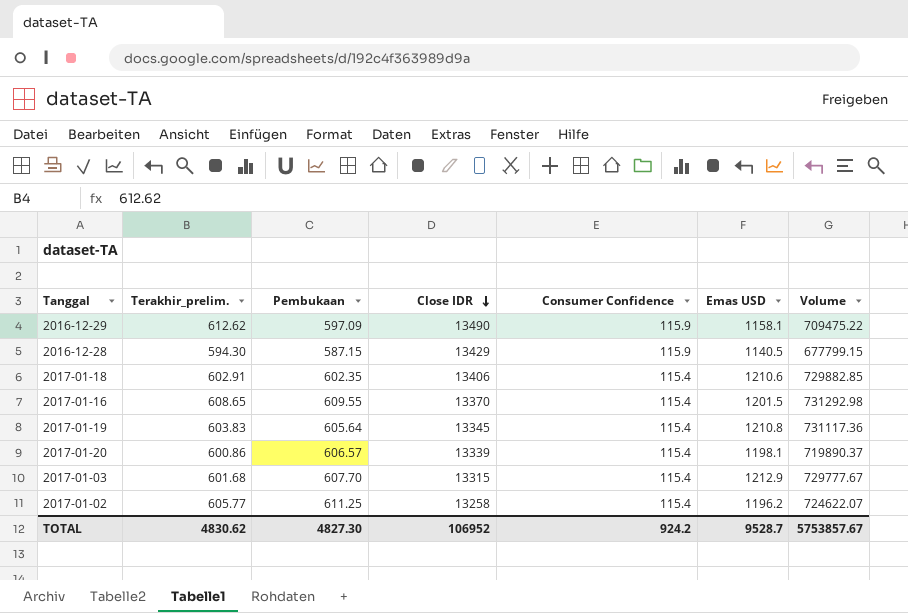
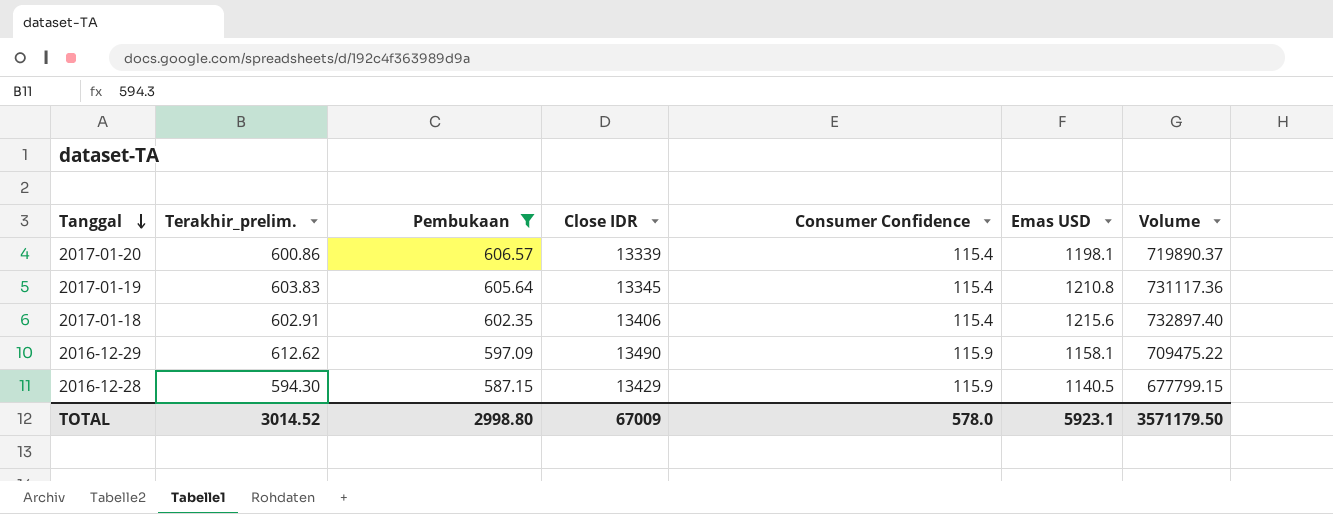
filter: none -> Pembukaan <= 606.57
row order: Close IDR descending -> Tanggal descending
2017-01-18 | Emas USD: 1210.6 -> 1215.6
2017-01-18 | Volume: 729882.85 -> 732897.40
TOTAL | Terakhir_prelim.: 4830.62 -> 3014.52
TOTAL | Pembukaan: 4827.30 -> 2998.80
TOTAL | Close IDR: 106952 -> 67009
TOTAL | Consumer Confidence: 924.2 -> 578.0
TOTAL | Emas USD: 9528.7 -> 5923.1
TOTAL | Volume: 5753857.67 -> 3571179.50

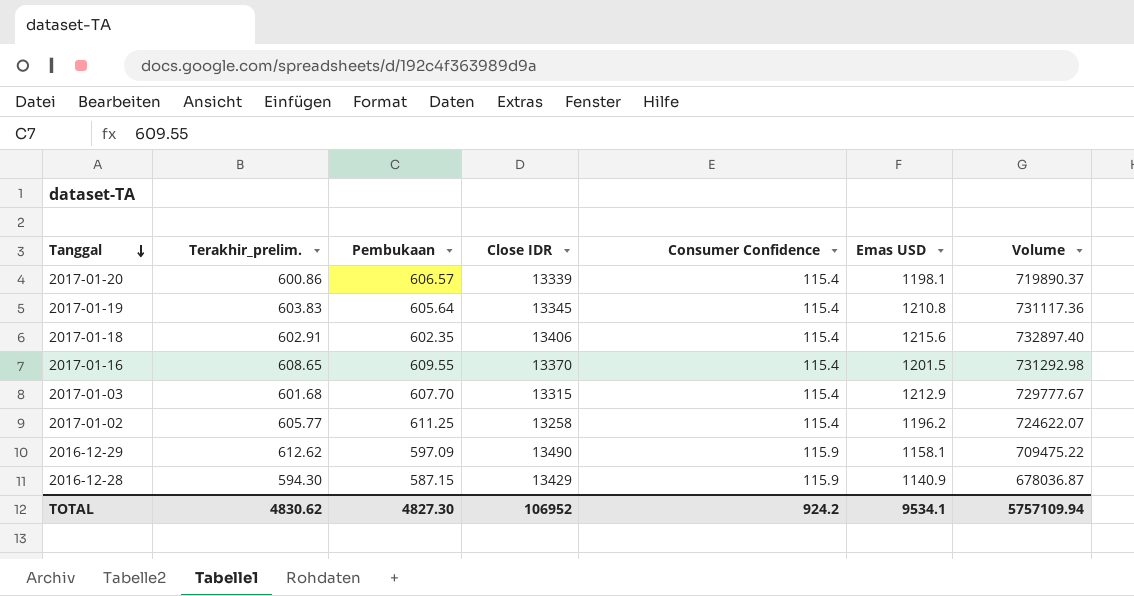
filter: Pembukaan <= 606.57 -> none
2016-12-28 | Emas USD: 1140.5 -> 1140.9
2016-12-28 | Volume: 677799.15 -> 678036.87
TOTAL | Terakhir_prelim.: 3014.52 -> 4830.62
TOTAL | Pembukaan: 2998.80 -> 4827.30
TOTAL | Close IDR: 67009 -> 106952
TOTAL | Consumer Confidence: 578.0 -> 924.2
TOTAL | Emas USD: 5923.1 -> 9534.1
TOTAL | Volume: 3571179.50 -> 5757109.94

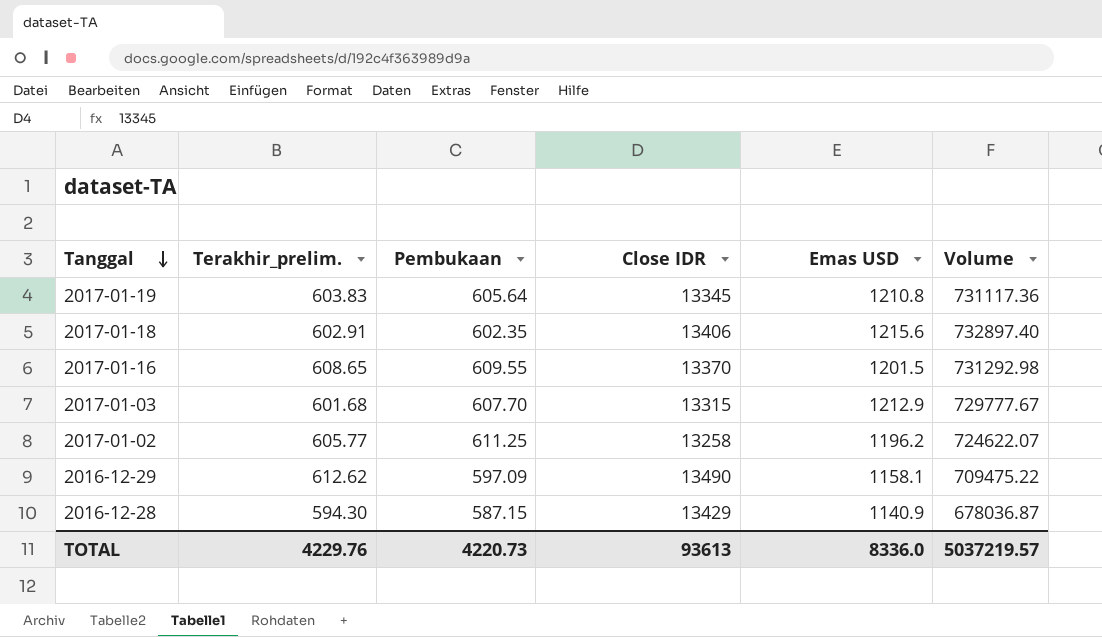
column Consumer Confidence | position: 5 -> none
row 2017-01-20: 600.86 | 606.57 | 13339 | 115.4 | 1198.1 | 719890.37 -> none
TOTAL | Terakhir_prelim.: 4830.62 -> 4229.76
TOTAL | Pembukaan: 4827.30 -> 4220.73
TOTAL | Close IDR: 106952 -> 93613
TOTAL | Emas USD: 9534.1 -> 8336.0
TOTAL | Volume: 5757109.94 -> 5037219.57

